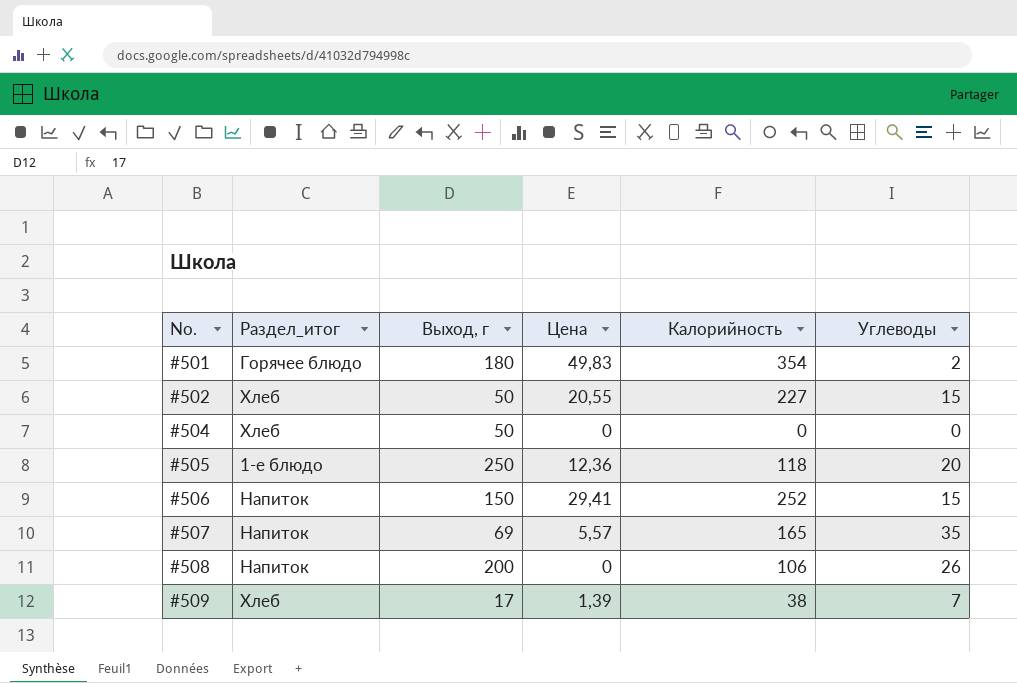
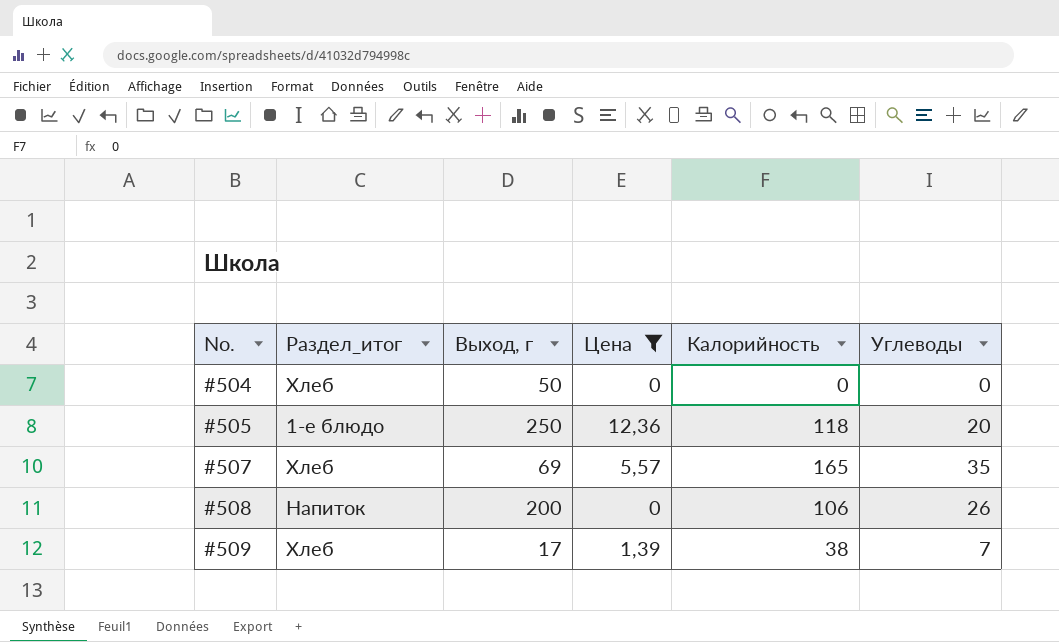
filter: none -> Цена <= 12,36
#507 | Раздел_итог: Напиток -> Хлеб

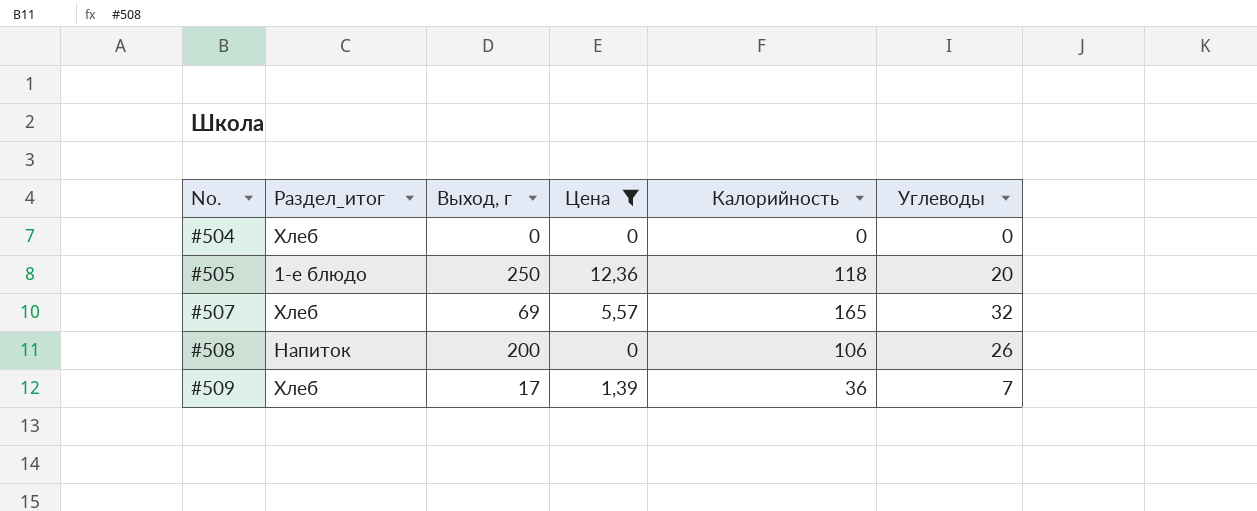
#504 | Выход, г: 50 -> 0
#507 | Углеводы: 35 -> 32
#509 | Калорийность: 38 -> 36

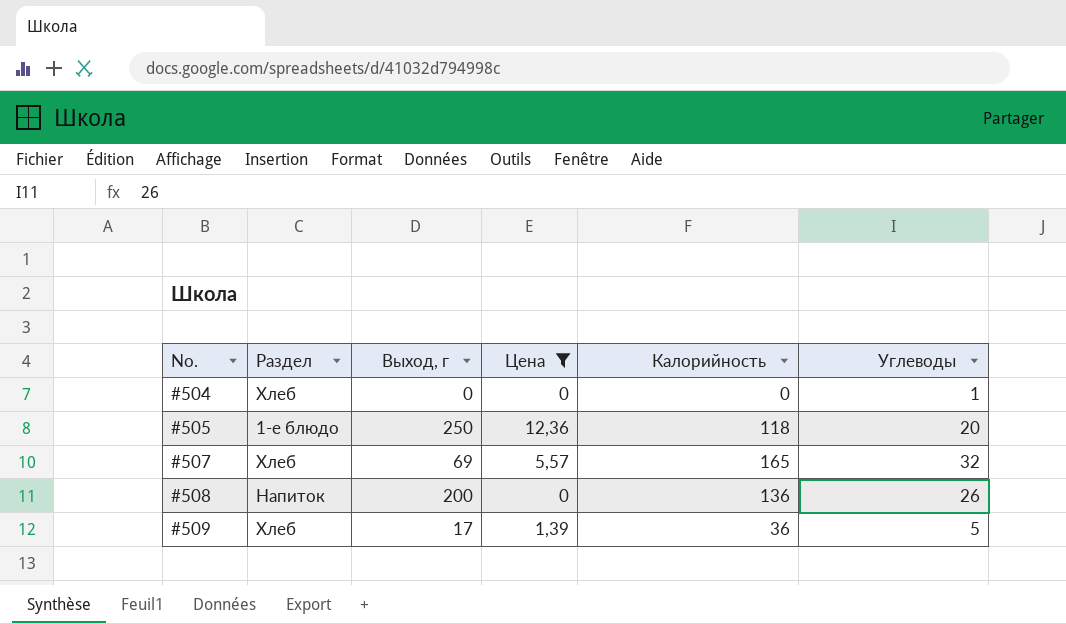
column name: Раздел_итог -> Раздел
#504 | Углеводы: 0 -> 1
#508 | Калорийность: 106 -> 136
#509 | Углеводы: 7 -> 5

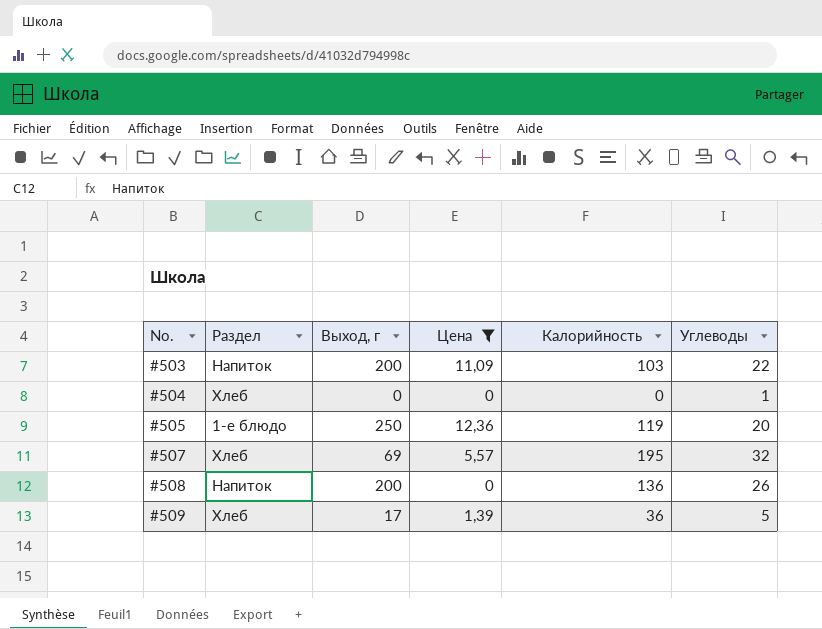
row #503: none -> Напиток | 200 | 11,09 | 103 | 22
#505 | Калорийность: 118 -> 119
#507 | Калорийность: 165 -> 195

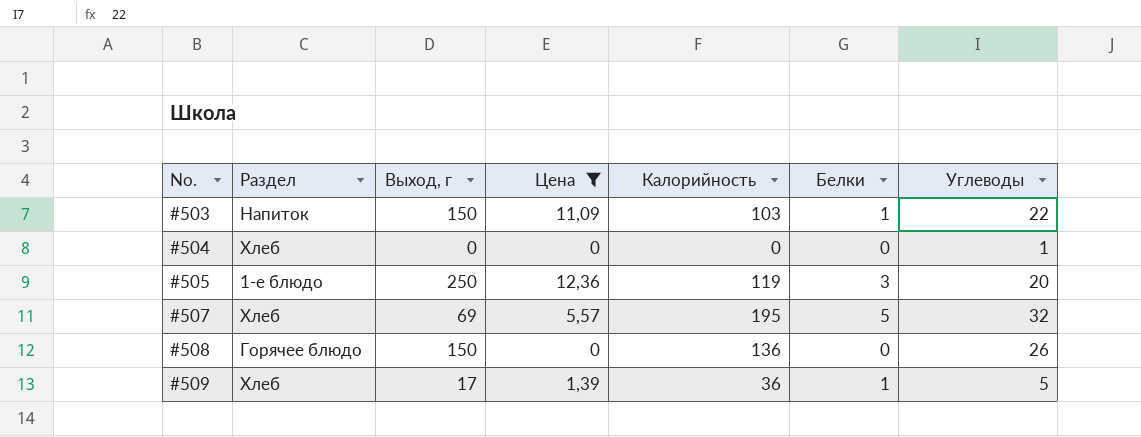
column Белки | position: none -> 6
#503 | Выход, г: 200 -> 150
#508 | Раздел: Напиток -> Горячее блюдо
#508 | Выход, г: 200 -> 150

